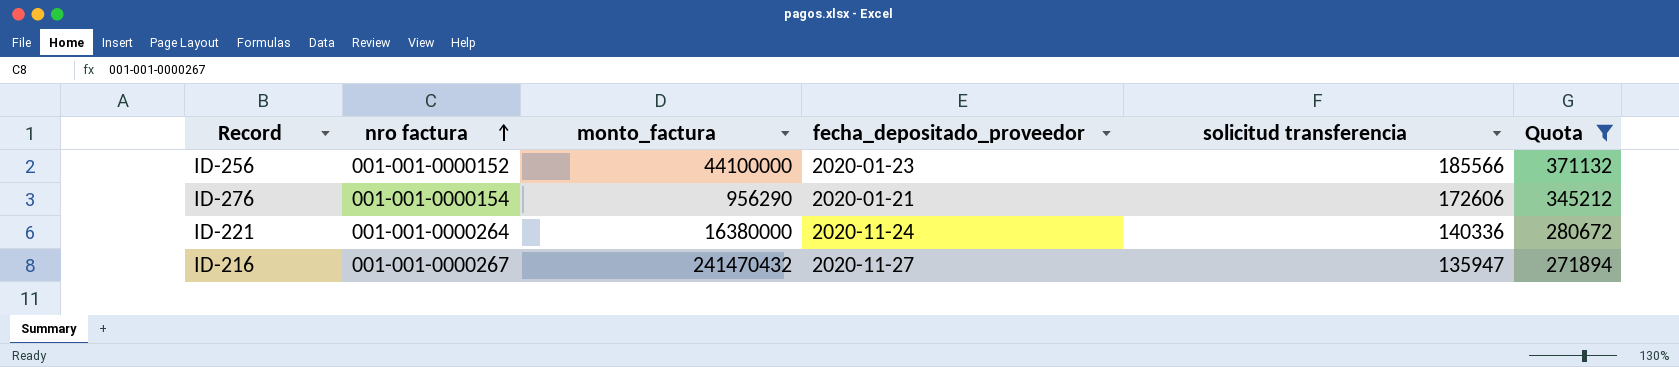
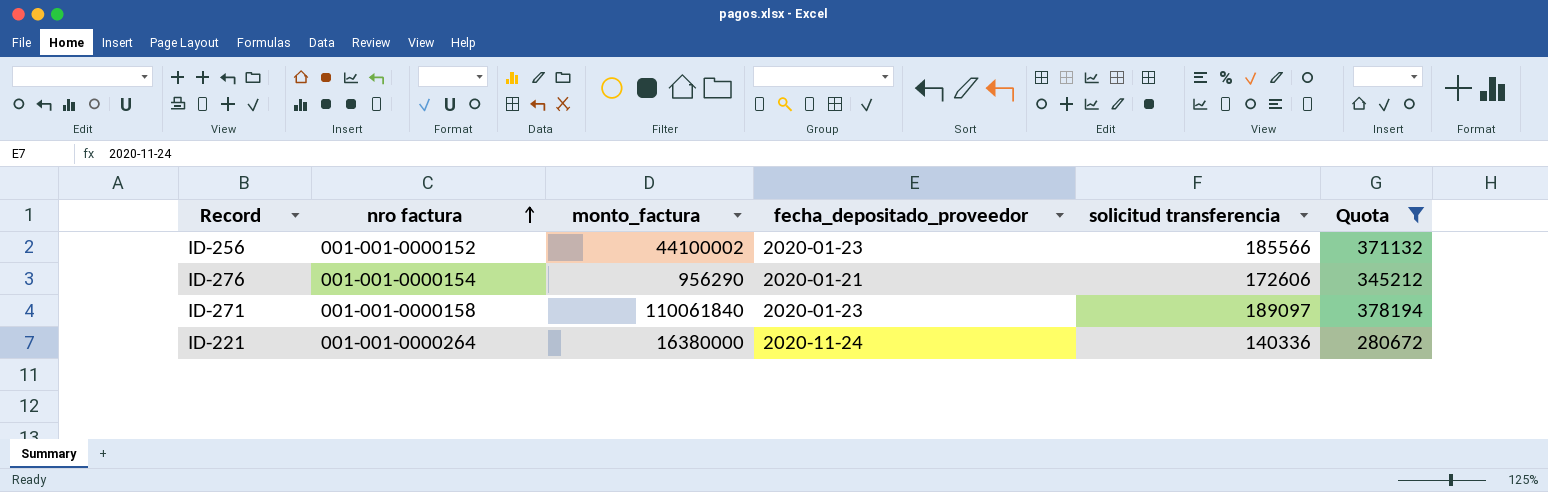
row ID-216: 001-001-0000267 | 241470432 | 2020-11-27 | 135947 | 271894 -> none
ID-256 | monto_factura: 44100000 -> 44100002
row ID-271: none -> 001-001-0000158 | 110061840 | 2020-01-23 | 189097 | 378194

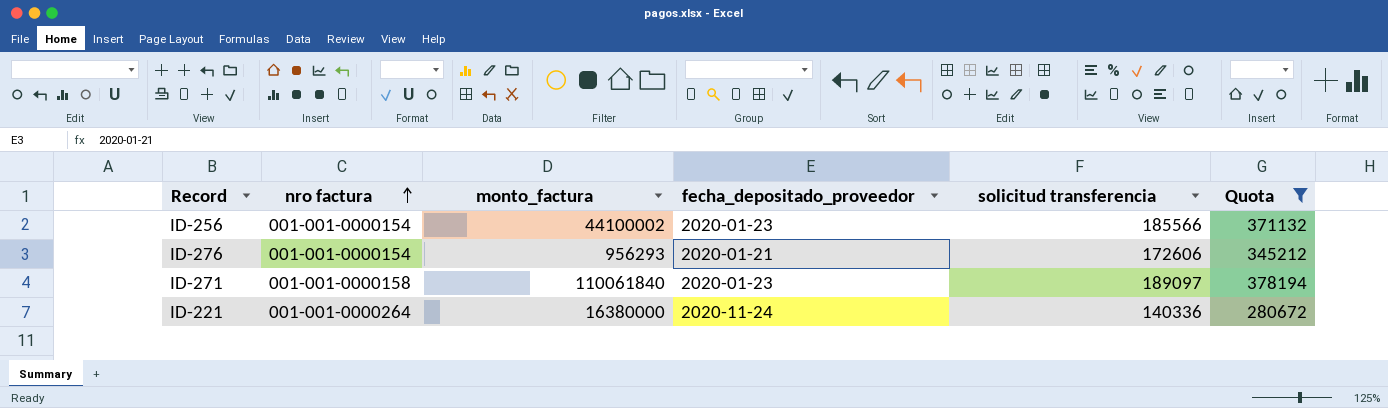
ID-256 | nro factura: 001-001-0000152 -> 001-001-0000154
ID-276 | monto_factura: 956290 -> 956293

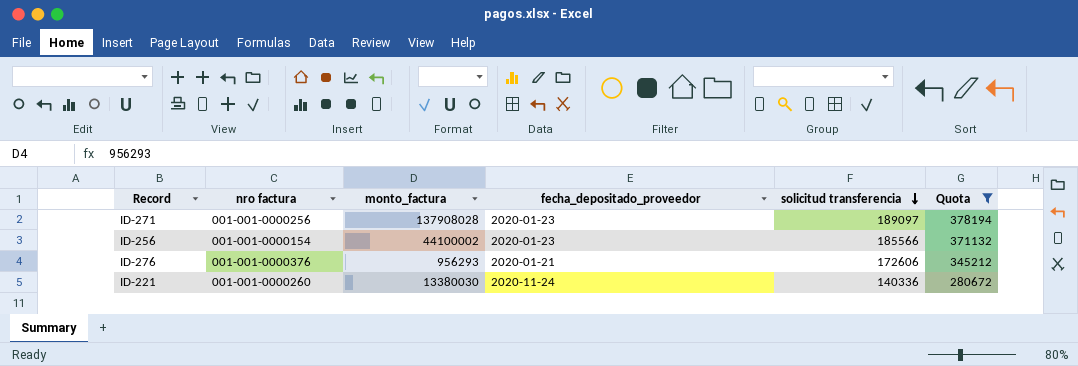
row order: nro factura ascending -> solicitud transferencia descending
ID-271 | nro factura: 001-001-0000158 -> 001-001-0000256
ID-271 | monto_factura: 110061840 -> 137908028
ID-276 | nro factura: 001-001-0000154 -> 001-001-0000376
ID-221 | nro factura: 001-001-0000264 -> 001-001-0000260
ID-221 | monto_factura: 16380000 -> 13380030

